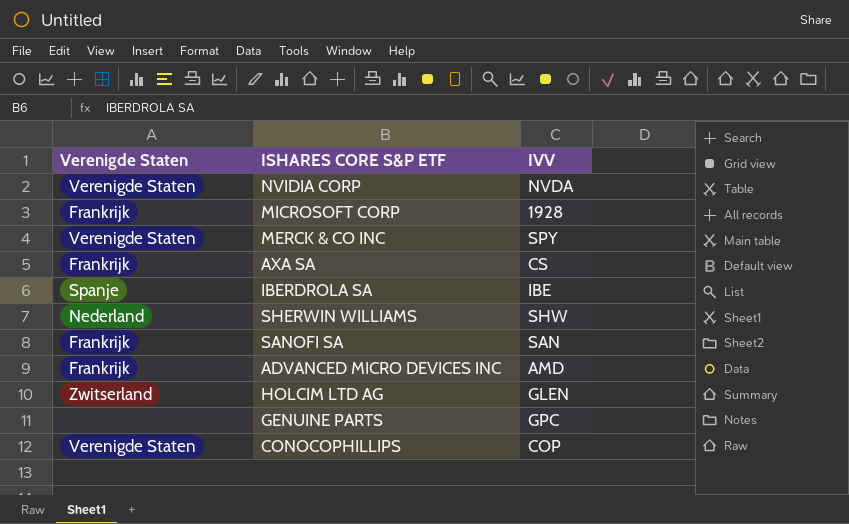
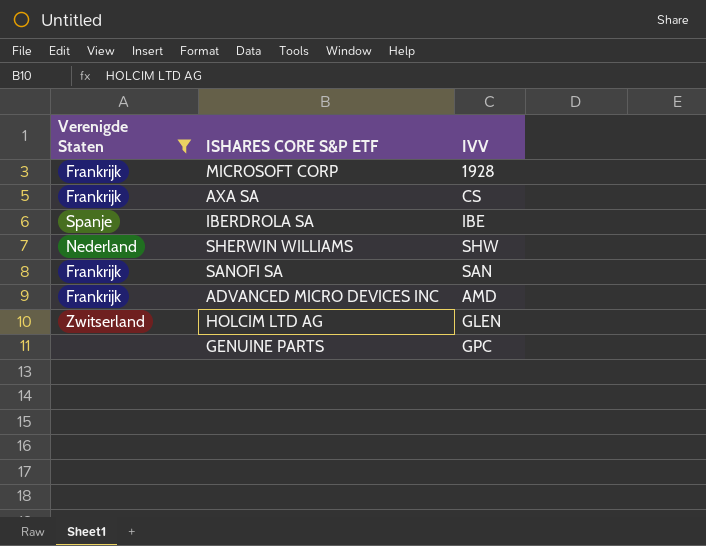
filter: none -> Verenigde Staten != Verenigde Staten

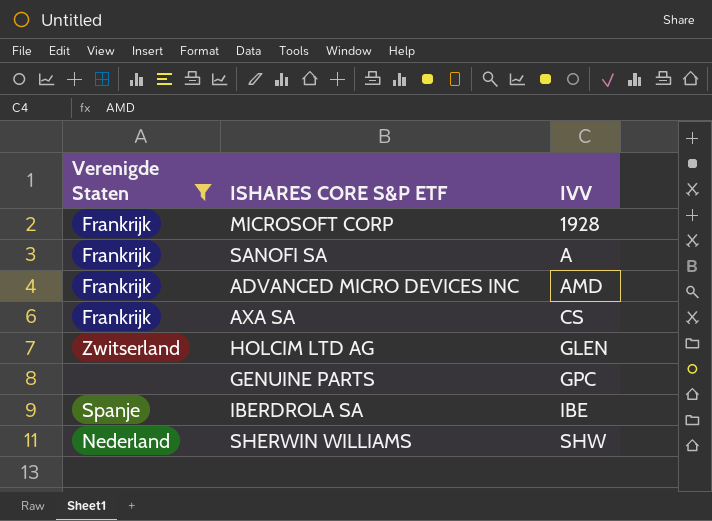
row order: none -> IVV ascending
SANOFI SA | IVV: SAN -> A

